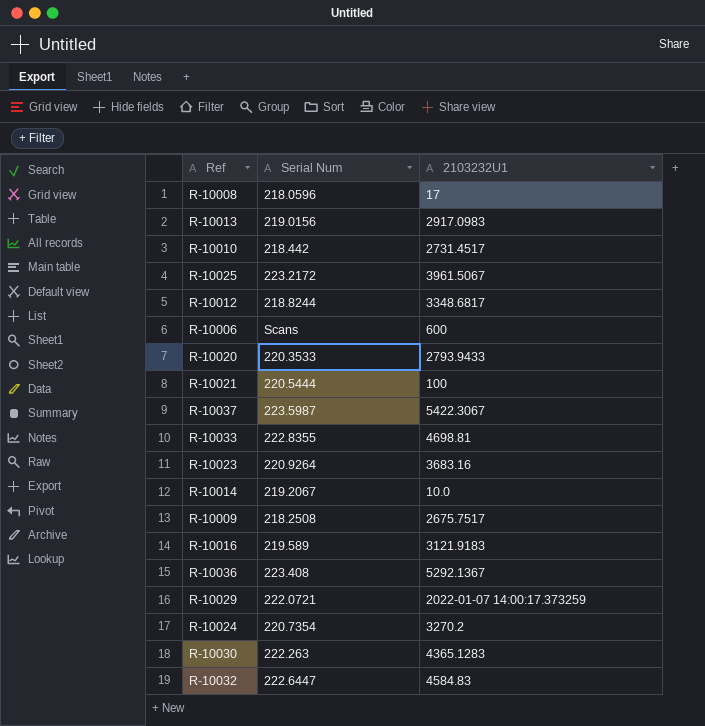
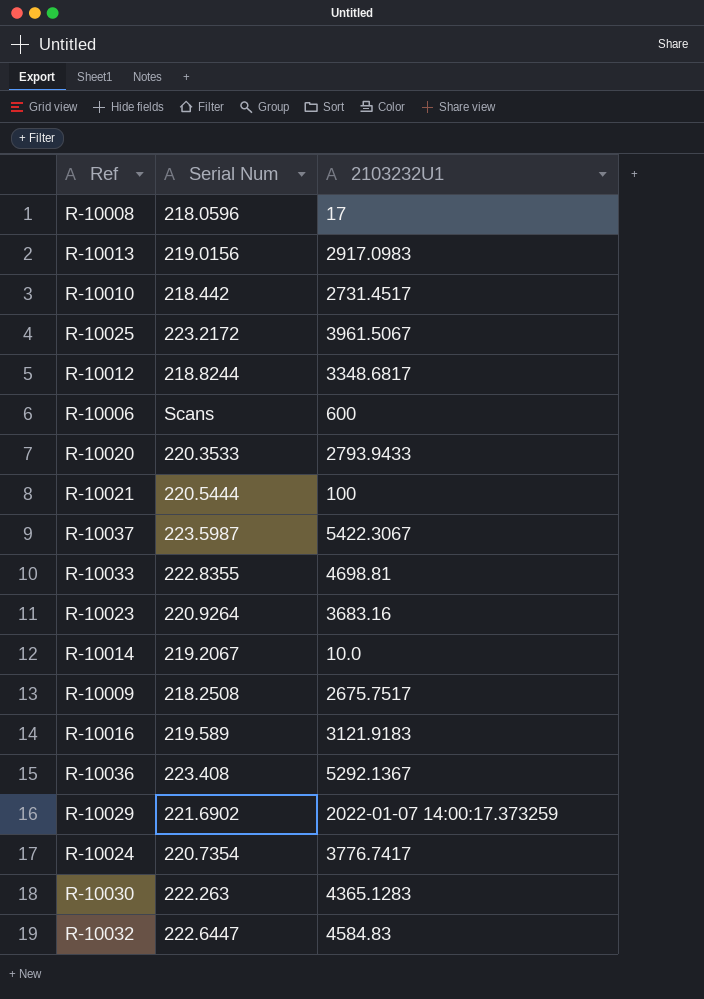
R-10029 | Serial Num: 222.0721 -> 221.6902
R-10024 | 2103232U1: 3270.2 -> 3776.7417

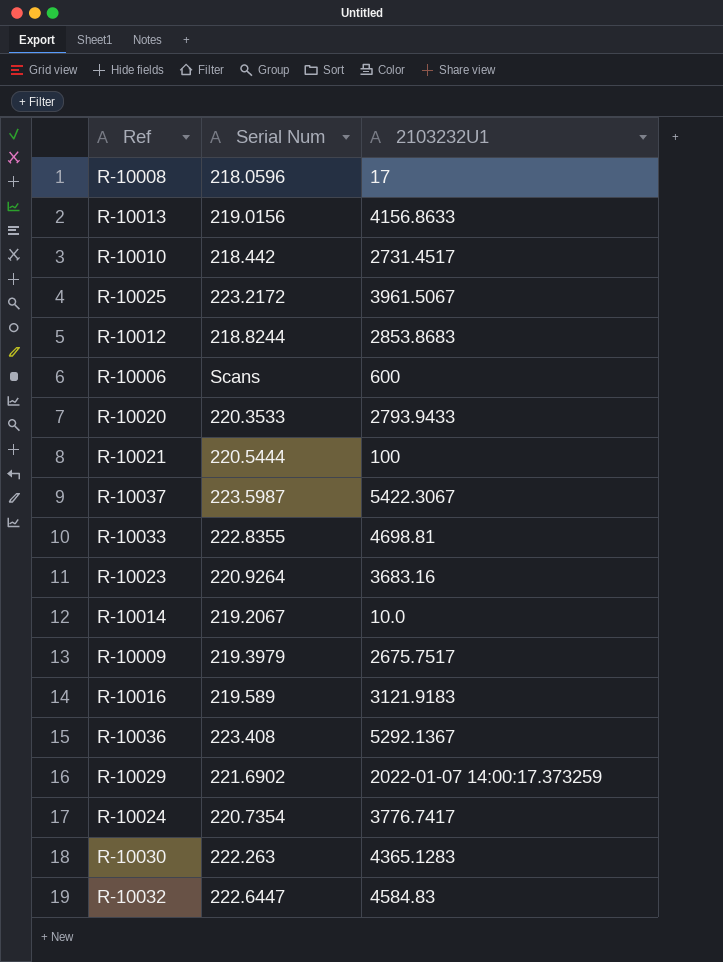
R-10013 | 2103232U1: 2917.0983 -> 4156.8633
R-10012 | 2103232U1: 3348.6817 -> 2853.8683
R-10009 | Serial Num: 218.2508 -> 219.3979

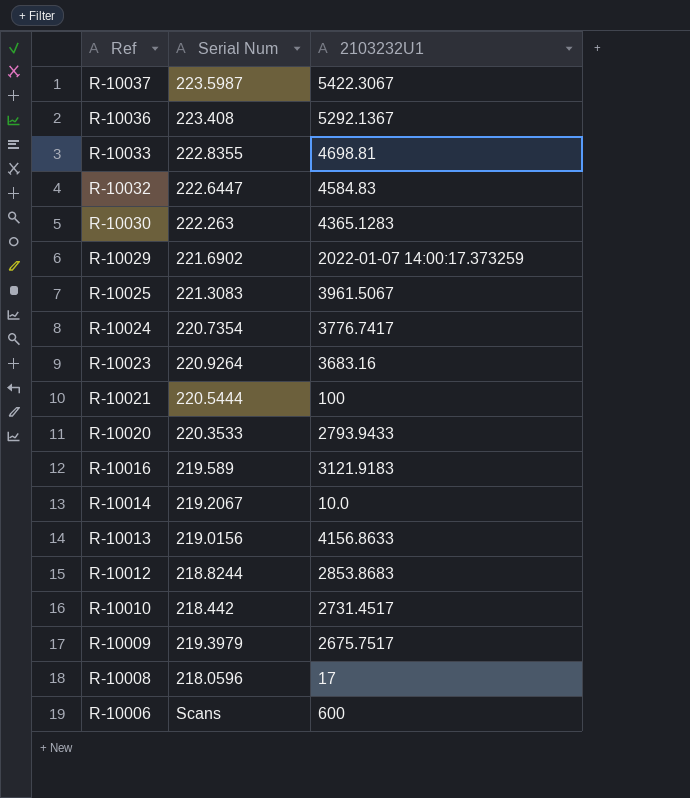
row order: none -> Ref descending
R-10025 | Serial Num: 223.2172 -> 221.3083

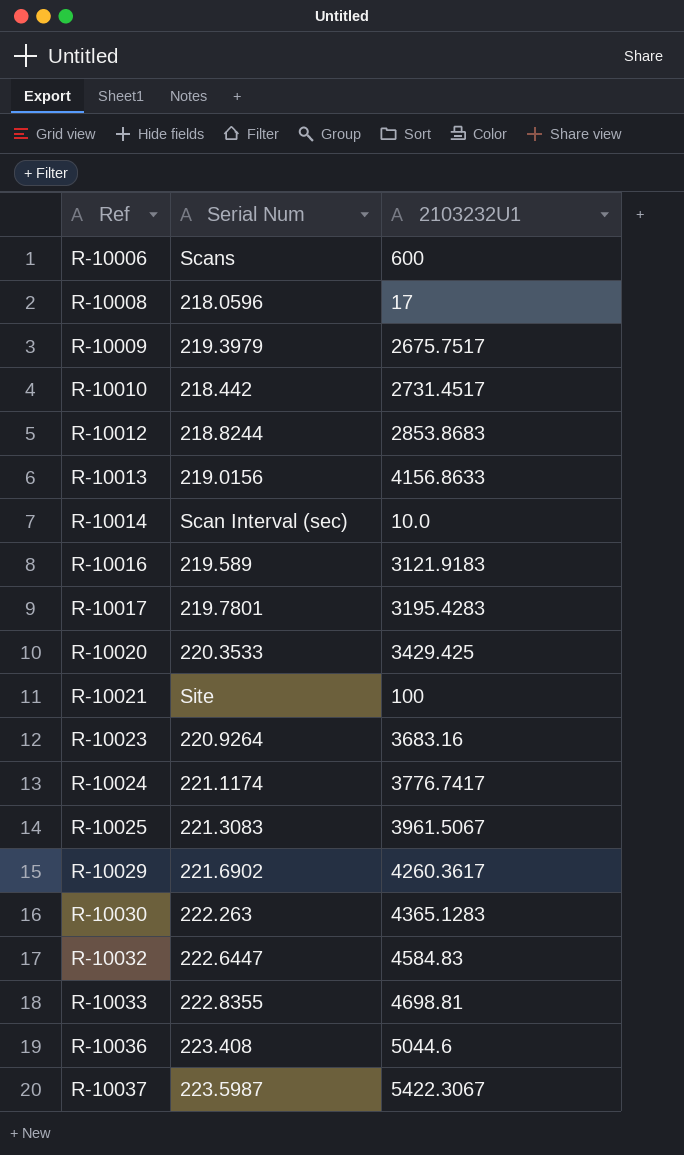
row order: Ref descending -> Ref ascending
R-10014 | Serial Num: 219.2067 -> Scan Interval (sec)
row R-10017: none -> 219.7801 | 3195.4283
R-10020 | 2103232U1: 2793.9433 -> 3429.425
R-10021 | Serial Num: 220.5444 -> Site
R-10024 | Serial Num: 220.7354 -> 221.1174
R-10029 | 2103232U1: 2022-01-07 14:00:17.373259 -> 4260.3617
R-10036 | 2103232U1: 5292.1367 -> 5044.6

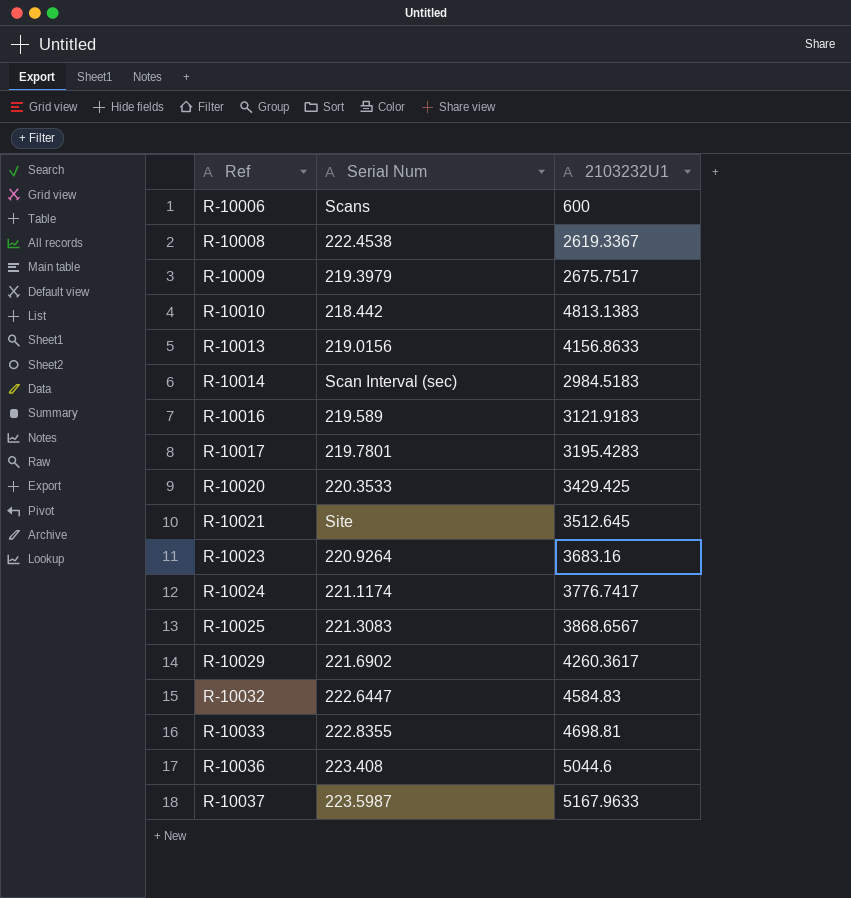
row R-10012: 218.8244 | 2853.8683 -> none
row R-10030: 222.263 | 4365.1283 -> none
R-10008 | Serial Num: 218.0596 -> 222.4538
R-10008 | 2103232U1: 17 -> 2619.3367
R-10010 | 2103232U1: 2731.4517 -> 4813.1383
R-10014 | 2103232U1: 10.0 -> 2984.5183
R-10021 | 2103232U1: 100 -> 3512.645
R-10025 | 2103232U1: 3961.5067 -> 3868.6567
R-10037 | 2103232U1: 5422.3067 -> 5167.9633

